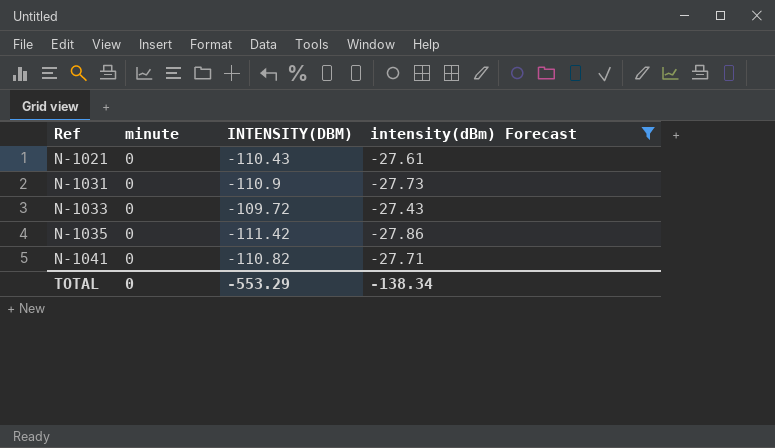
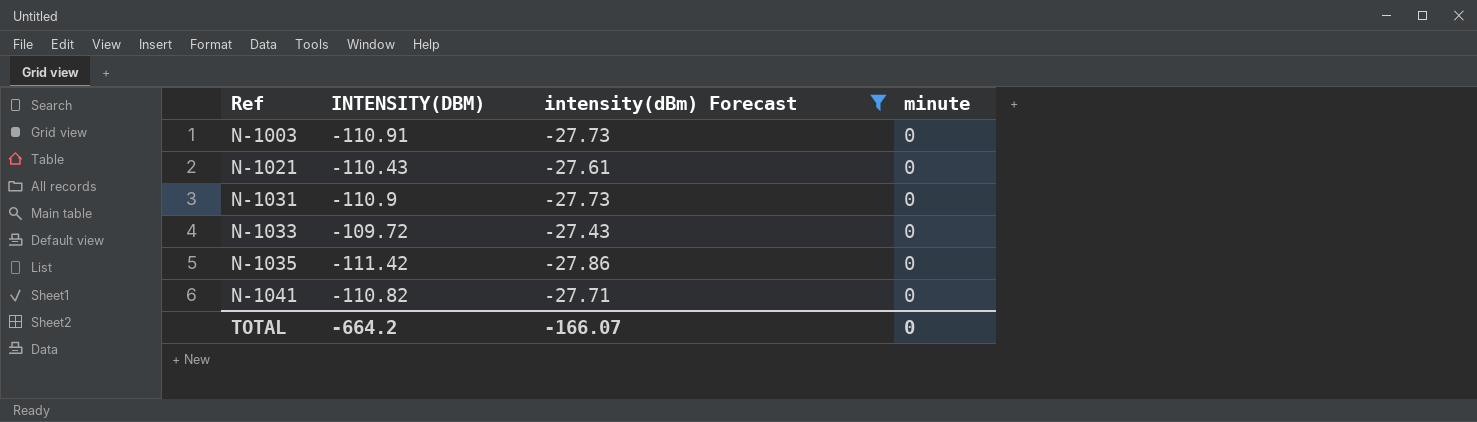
column minute | position: 2 -> 4
row N-1003: none -> -110.91 | -27.73 | 0
TOTAL | INTENSITY(DBM): -553.29 -> -664.2
TOTAL | intensity(dBm) Forecast: -138.34 -> -166.07

